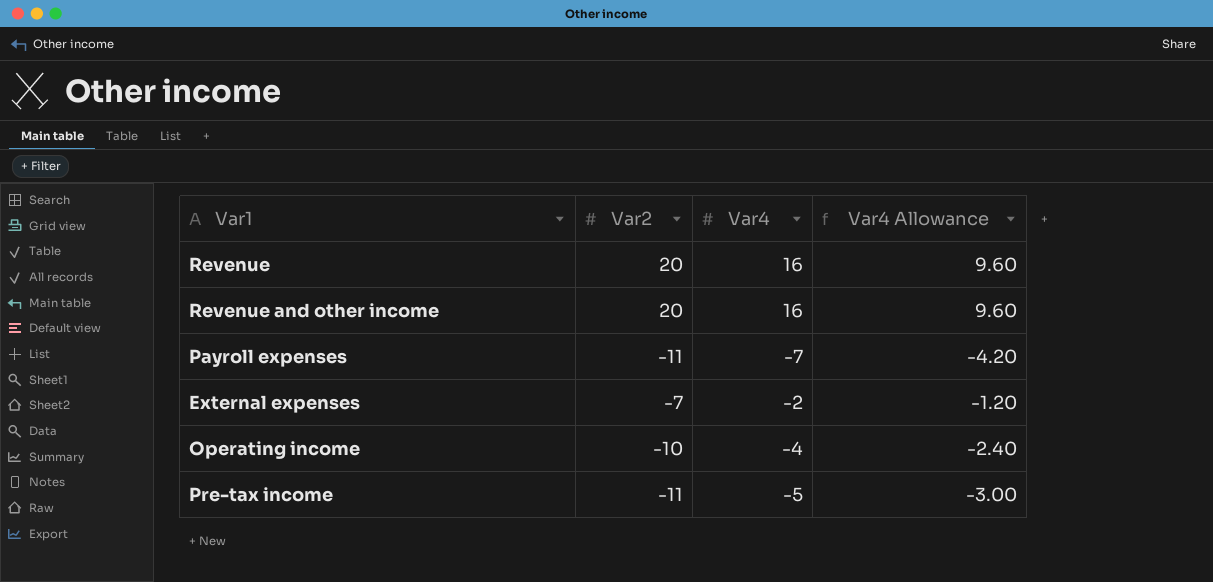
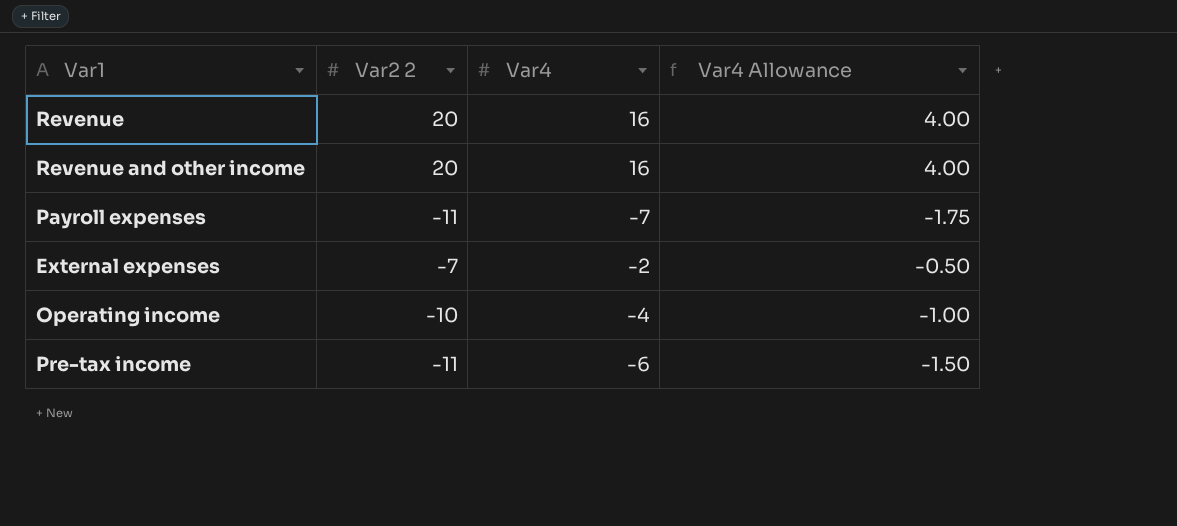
column name: Var2 -> Var2 2
column Var4 Allowance | formula: [Var4] * 0.6 -> [Var4] * 0.25
Pre-tax income | Var4: -5 -> -6

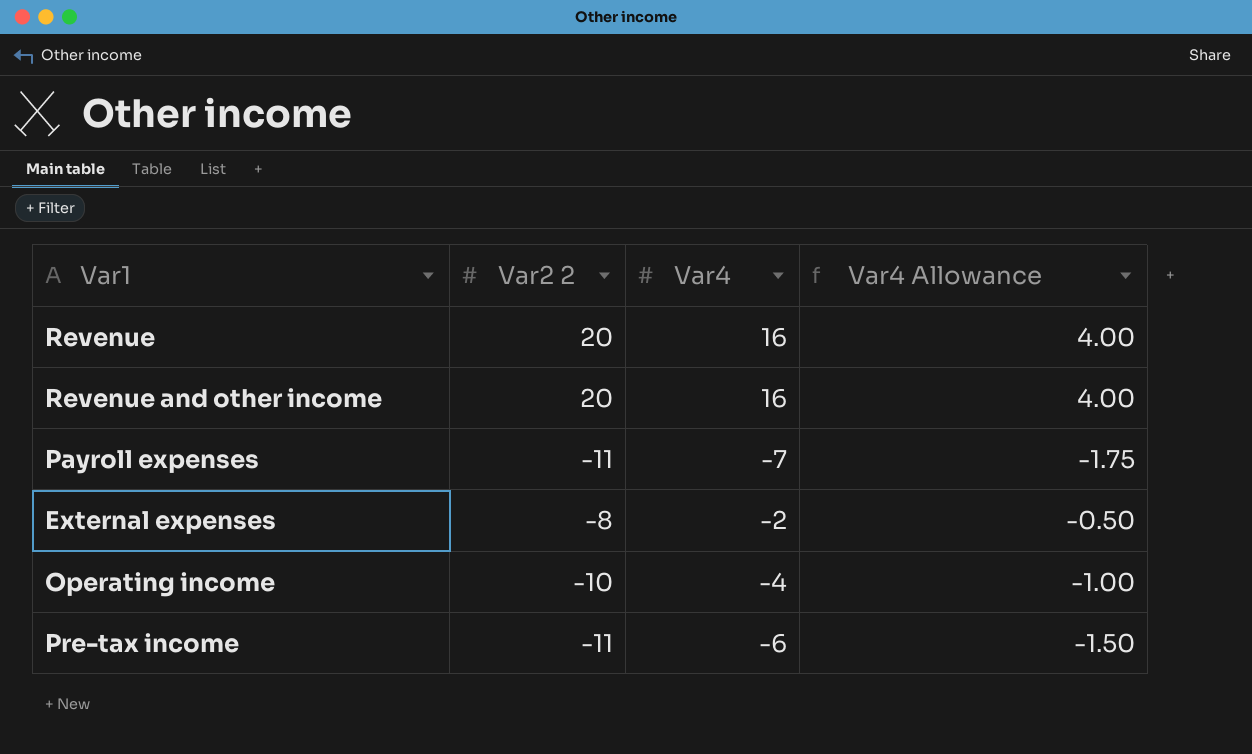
External expenses | Var2 2: -7 -> -8

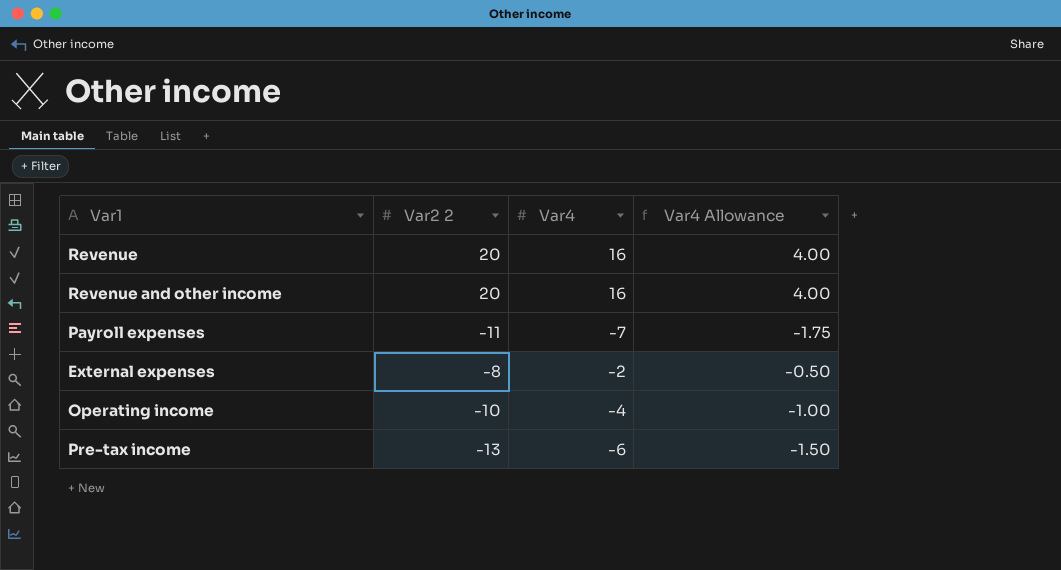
Pre-tax income | Var2 2: -11 -> -13

